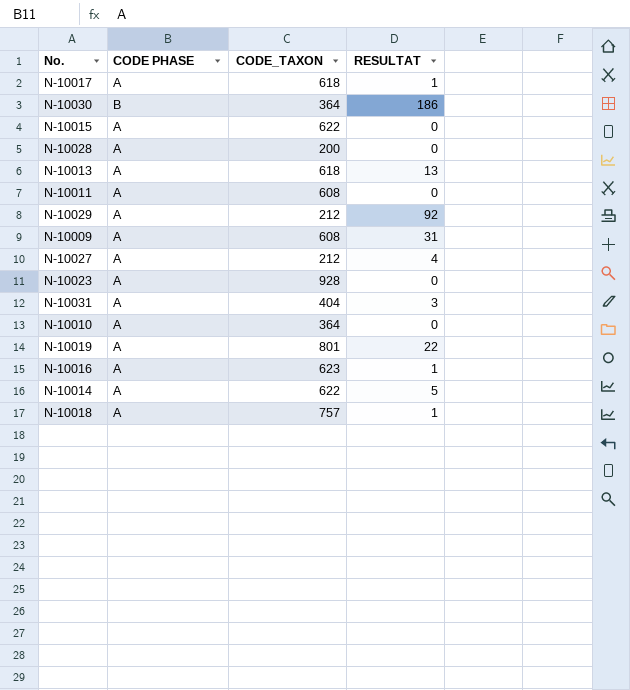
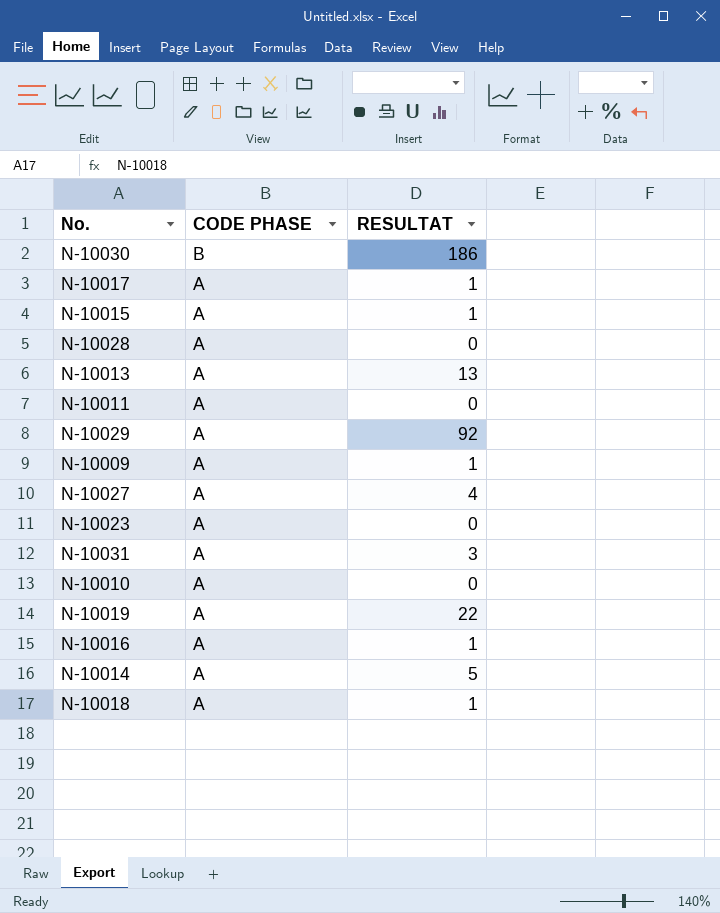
row order: none -> CODE PHASE descending
column CODE_TAXON | position: 3 -> none
N-10015 | RESULTAT: 0 -> 1
N-10009 | RESULTAT: 31 -> 1

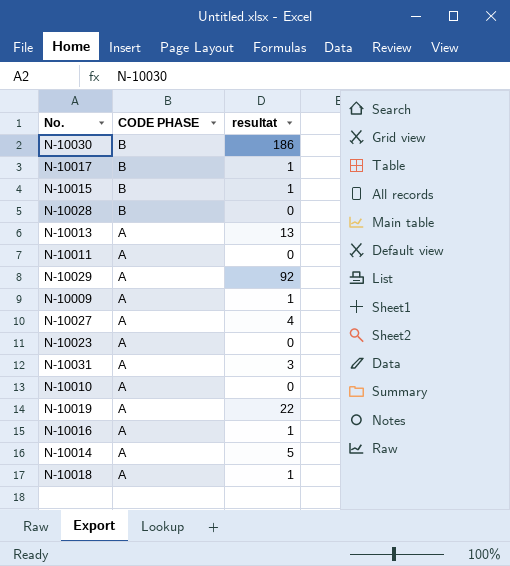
column name: RESULTAT -> resultat
N-10017 | CODE PHASE: A -> B
N-10015 | CODE PHASE: A -> B
N-10028 | CODE PHASE: A -> B

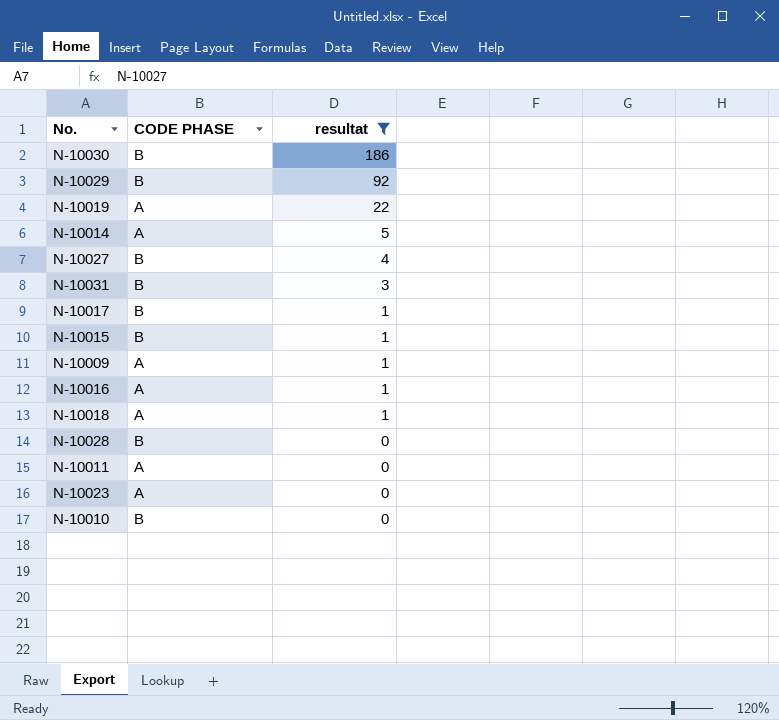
filter: none -> resultat != 13
row order: CODE PHASE descending -> resultat descending
N-10029 | CODE PHASE: A -> B
N-10027 | CODE PHASE: A -> B
N-10031 | CODE PHASE: A -> B
N-10010 | CODE PHASE: A -> B

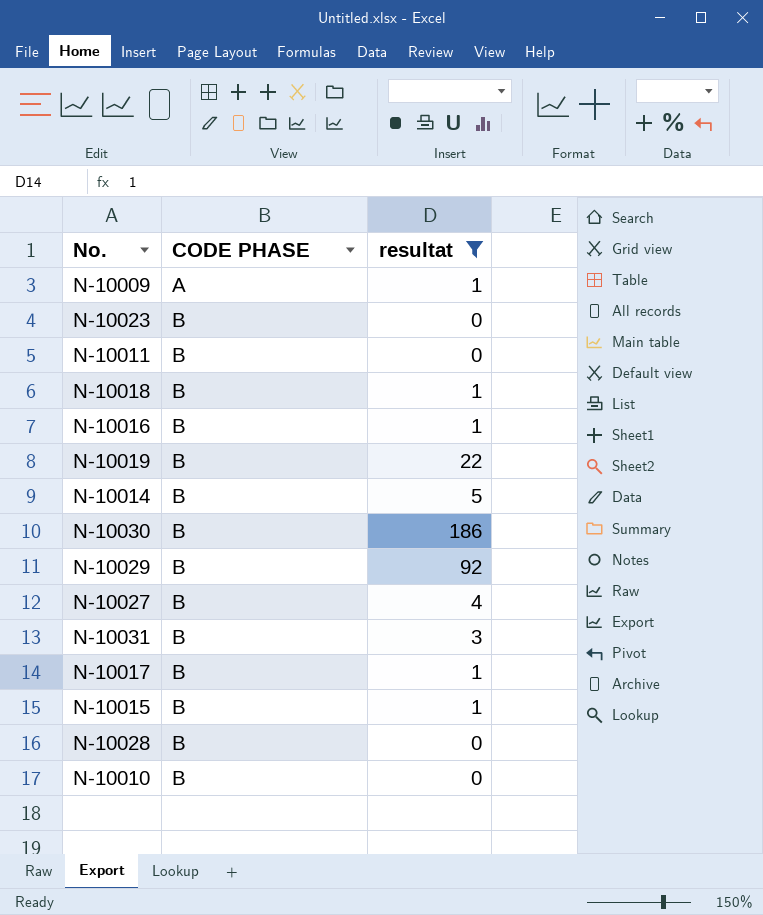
row order: resultat descending -> CODE PHASE ascending
N-10023 | CODE PHASE: A -> B
N-10011 | CODE PHASE: A -> B
N-10018 | CODE PHASE: A -> B
N-10016 | CODE PHASE: A -> B
N-10019 | CODE PHASE: A -> B
N-10014 | CODE PHASE: A -> B

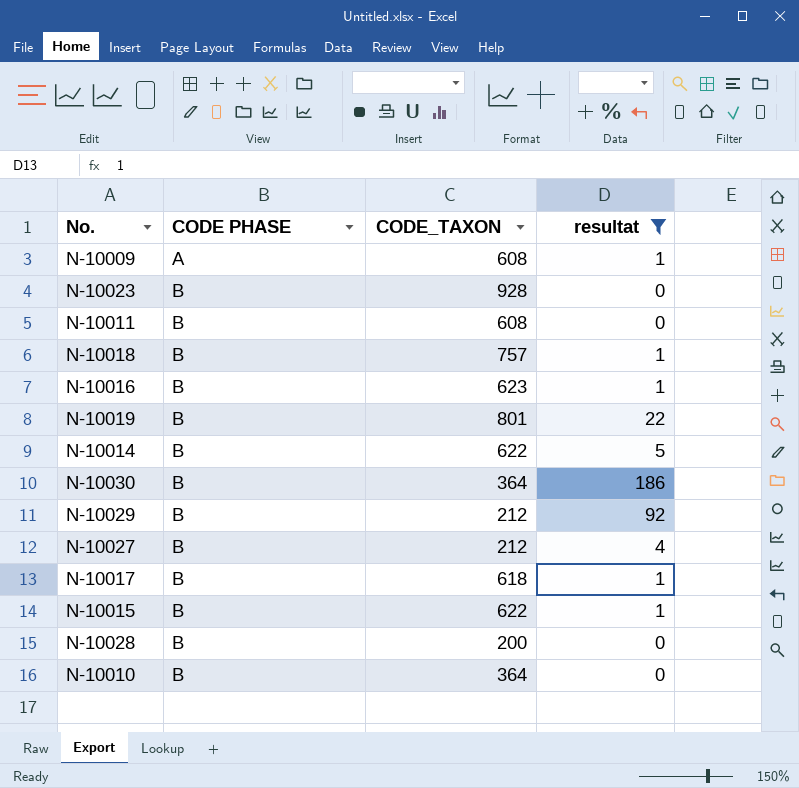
column CODE_TAXON | position: none -> 3
row N-10031: B | 3 -> none

